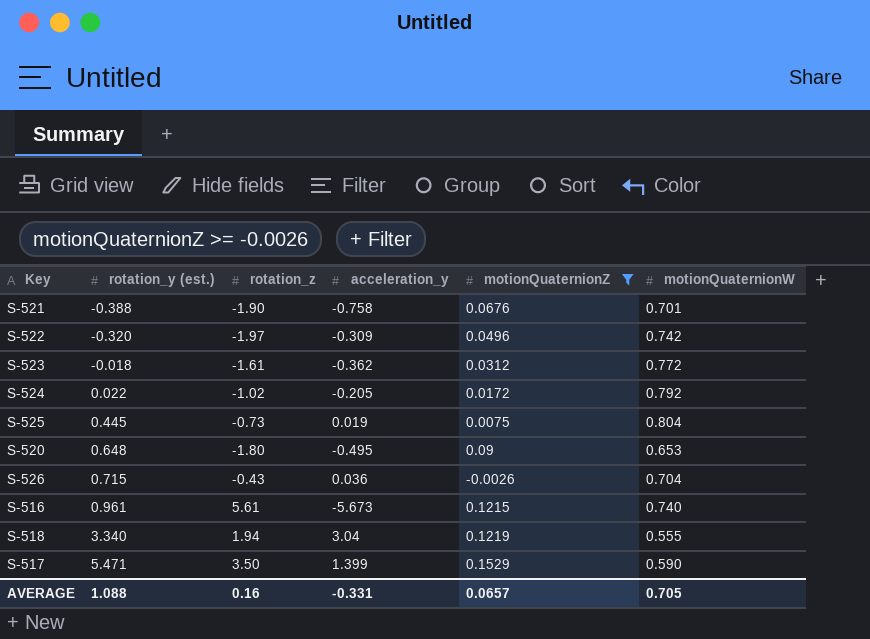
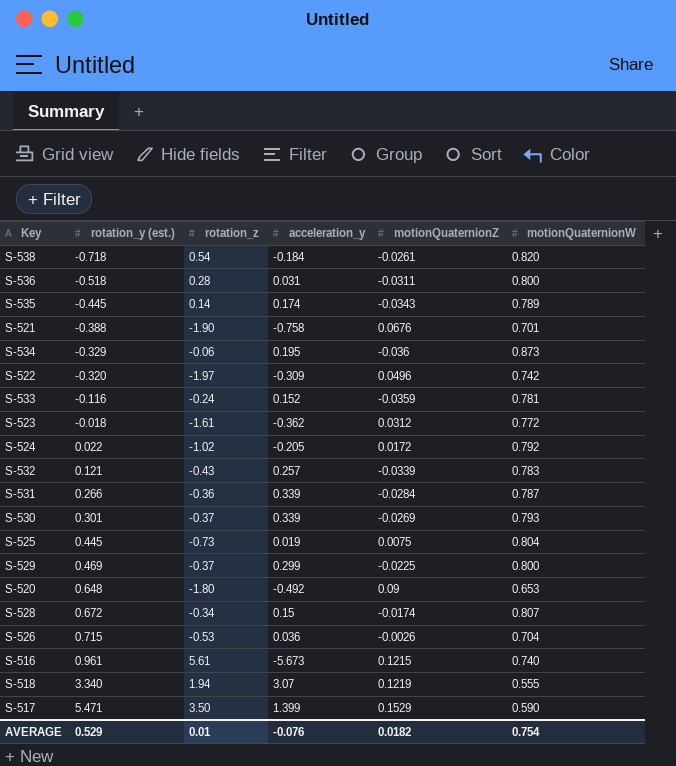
filter: motionQuaternionZ >= -0.0026 -> none
S-520 | acceleration_y: -0.495 -> -0.492
S-526 | rotation_z: -0.43 -> -0.53
S-518 | acceleration_y: 3.04 -> 3.07
AVERAGE | rotation_y (est.): 1.088 -> 0.529
AVERAGE | rotation_z: 0.16 -> 0.01
AVERAGE | acceleration_y: -0.331 -> -0.076
AVERAGE | motionQuaternionZ: 0.0657 -> 0.0182
AVERAGE | motionQuaternionW: 0.705 -> 0.754

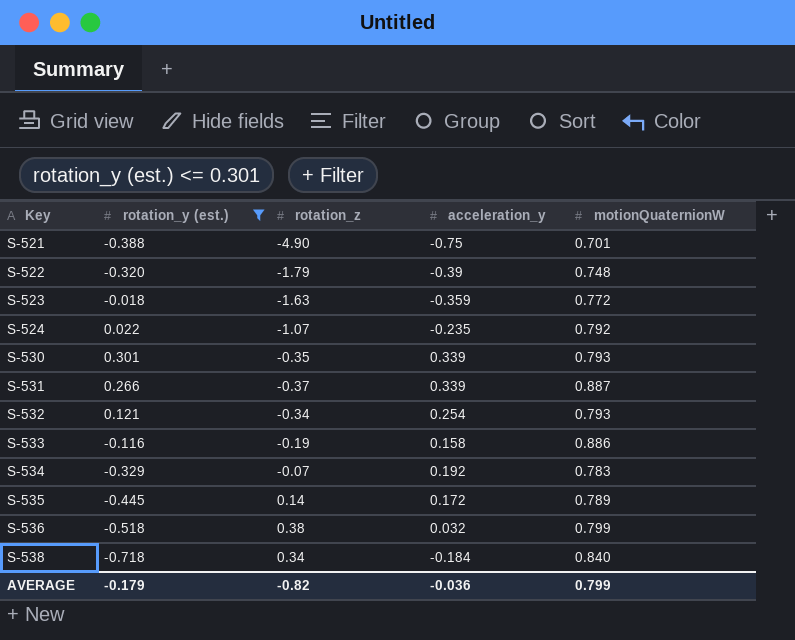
filter: none -> rotation_y (est.) <= 0.301
row order: rotation_y (est.) ascending -> Key ascending
column motionQuaternionZ | position: 5 -> none
S-521 | rotation_z: -1.90 -> -4.90
S-521 | acceleration_y: -0.758 -> -0.75
S-522 | rotation_z: -1.97 -> -1.79
S-522 | acceleration_y: -0.309 -> -0.39
S-522 | motionQuaternionW: 0.742 -> 0.748
S-523 | rotation_z: -1.61 -> -1.63
S-523 | acceleration_y: -0.362 -> -0.359
S-524 | rotation_z: -1.02 -> -1.07
S-524 | acceleration_y: -0.205 -> -0.235
S-530 | rotation_z: -0.37 -> -0.35
S-531 | rotation_z: -0.36 -> -0.37
S-531 | motionQuaternionW: 0.787 -> 0.887
S-532 | rotation_z: -0.43 -> -0.34
S-532 | acceleration_y: 0.257 -> 0.254
S-532 | motionQuaternionW: 0.783 -> 0.793
S-533 | rotation_z: -0.24 -> -0.19
S-533 | acceleration_y: 0.152 -> 0.158
S-533 | motionQuaternionW: 0.781 -> 0.886
S-534 | rotation_z: -0.06 -> -0.07
S-534 | acceleration_y: 0.195 -> 0.192
S-534 | motionQuaternionW: 0.873 -> 0.783
S-535 | acceleration_y: 0.174 -> 0.172
S-536 | rotation_z: 0.28 -> 0.38
S-536 | acceleration_y: 0.031 -> 0.032
S-536 | motionQuaternionW: 0.800 -> 0.799
S-538 | rotation_z: 0.54 -> 0.34
S-538 | motionQuaternionW: 0.820 -> 0.840
AVERAGE | rotation_y (est.): 0.529 -> -0.179
AVERAGE | rotation_z: 0.01 -> -0.82
AVERAGE | acceleration_y: -0.076 -> -0.036
AVERAGE | motionQuaternionW: 0.754 -> 0.799

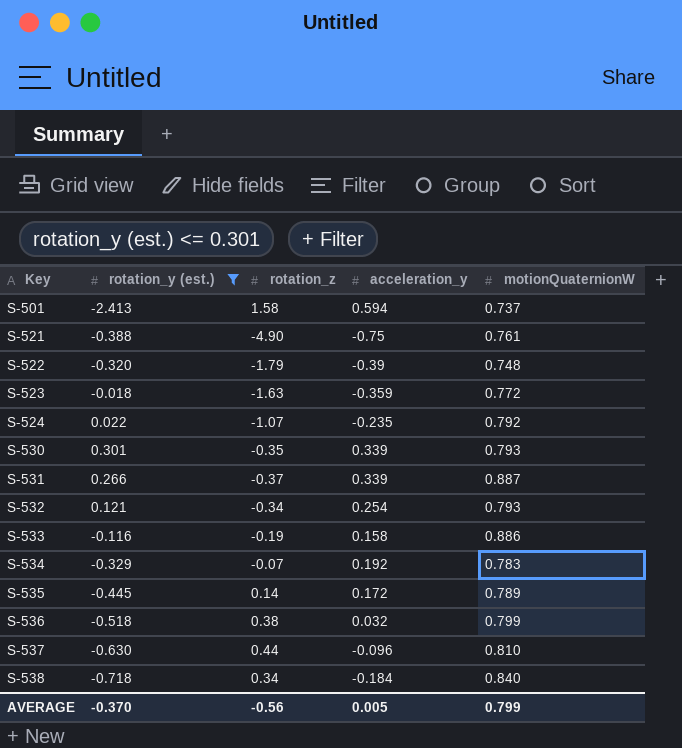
row S-501: none -> -2.413 | 1.58 | 0.594 | 0.737
S-521 | motionQuaternionW: 0.701 -> 0.761
row S-537: none -> -0.630 | 0.44 | -0.096 | 0.810
AVERAGE | rotation_y (est.): -0.179 -> -0.370
AVERAGE | rotation_z: -0.82 -> -0.56
AVERAGE | acceleration_y: -0.036 -> 0.005

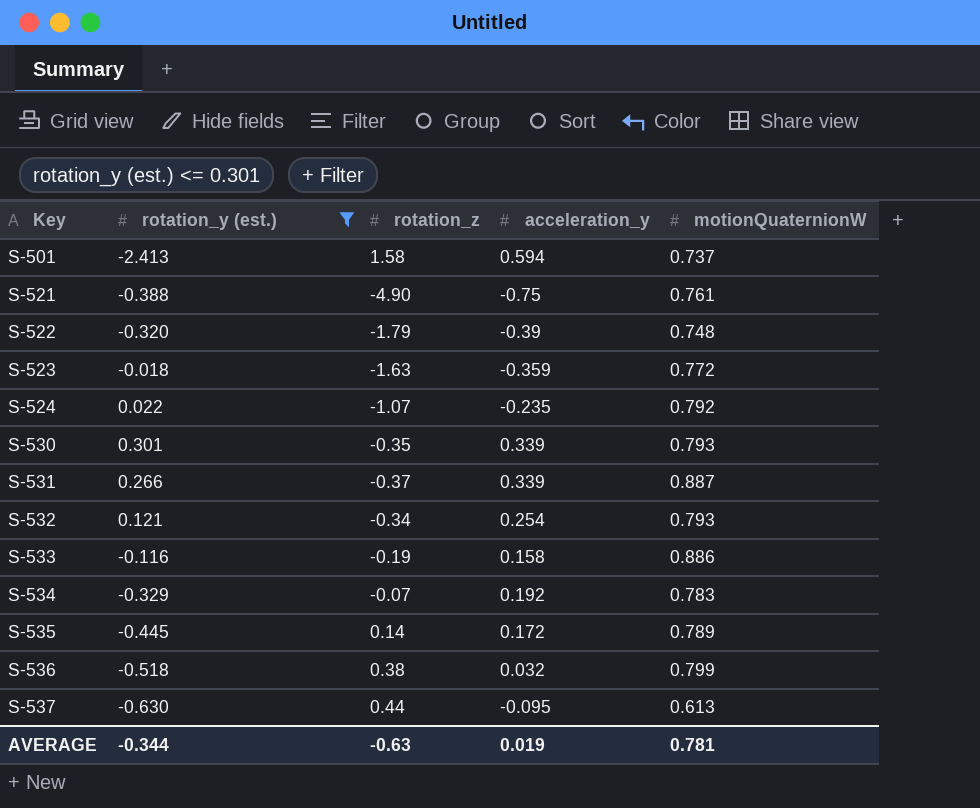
row S-538: -0.718 | 0.34 | -0.184 | 0.840 -> none
S-537 | acceleration_y: -0.096 -> -0.095
S-537 | motionQuaternionW: 0.810 -> 0.613
AVERAGE | rotation_y (est.): -0.370 -> -0.344
AVERAGE | rotation_z: -0.56 -> -0.63
AVERAGE | acceleration_y: 0.005 -> 0.019
AVERAGE | motionQuaternionW: 0.799 -> 0.781

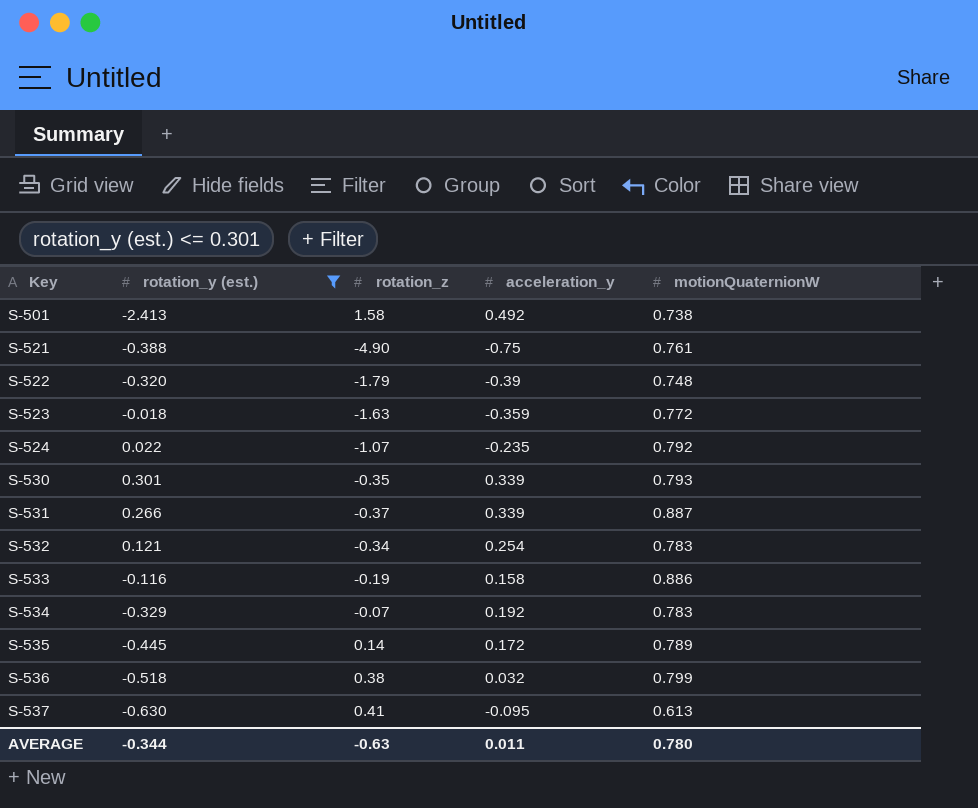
S-501 | acceleration_y: 0.594 -> 0.492
S-501 | motionQuaternionW: 0.737 -> 0.738
S-532 | motionQuaternionW: 0.793 -> 0.783
S-537 | rotation_z: 0.44 -> 0.41
AVERAGE | acceleration_y: 0.019 -> 0.011
AVERAGE | motionQuaternionW: 0.781 -> 0.780

